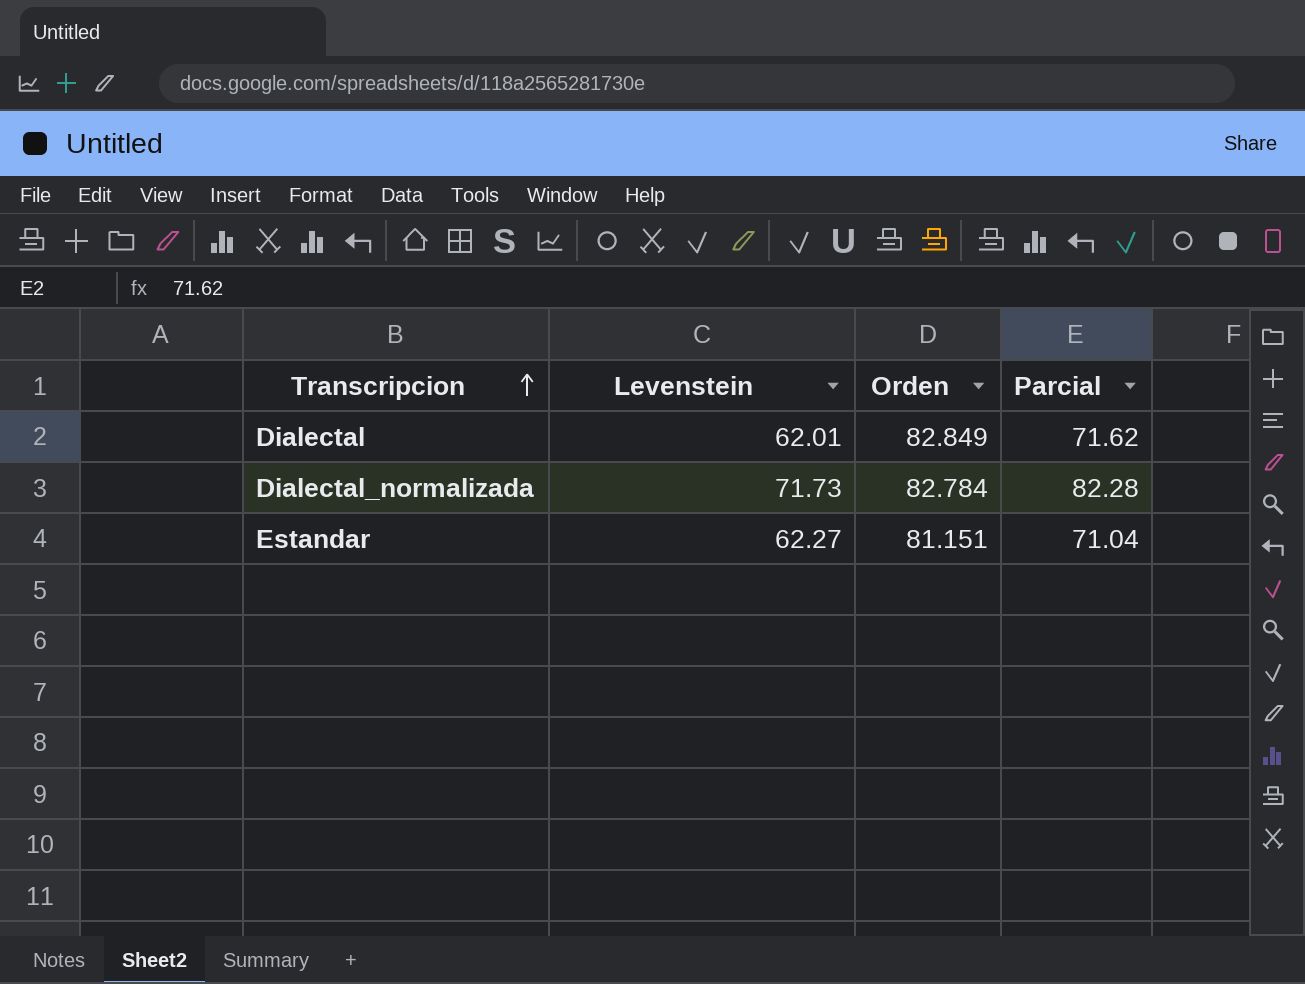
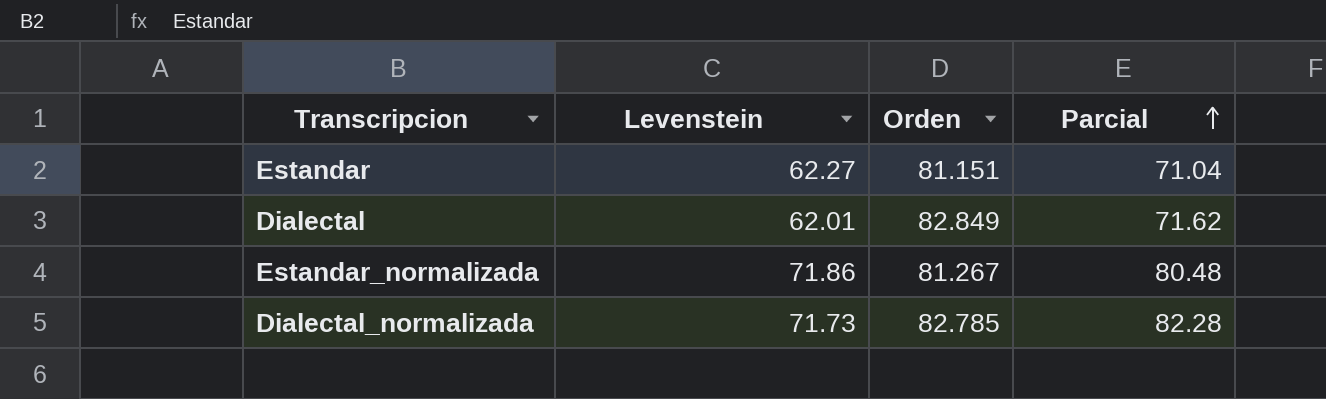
row order: Transcripcion ascending -> Parcial ascending
row Estandar_normalizada: none -> 71.86 | 81.267 | 80.48
Dialectal_normalizada | Orden: 82.784 -> 82.785

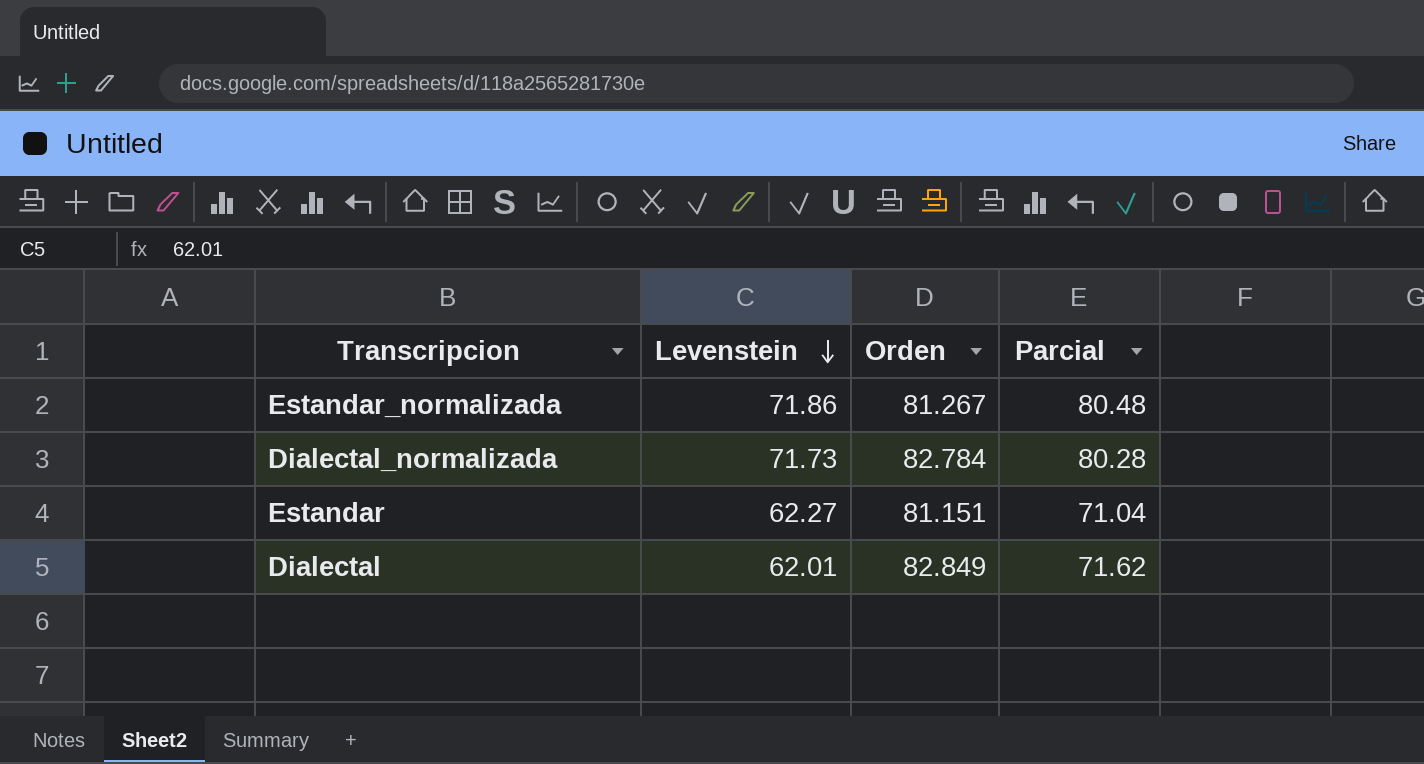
row order: Parcial ascending -> Levenstein descending
Dialectal_normalizada | Orden: 82.785 -> 82.784
Dialectal_normalizada | Parcial: 82.28 -> 80.28

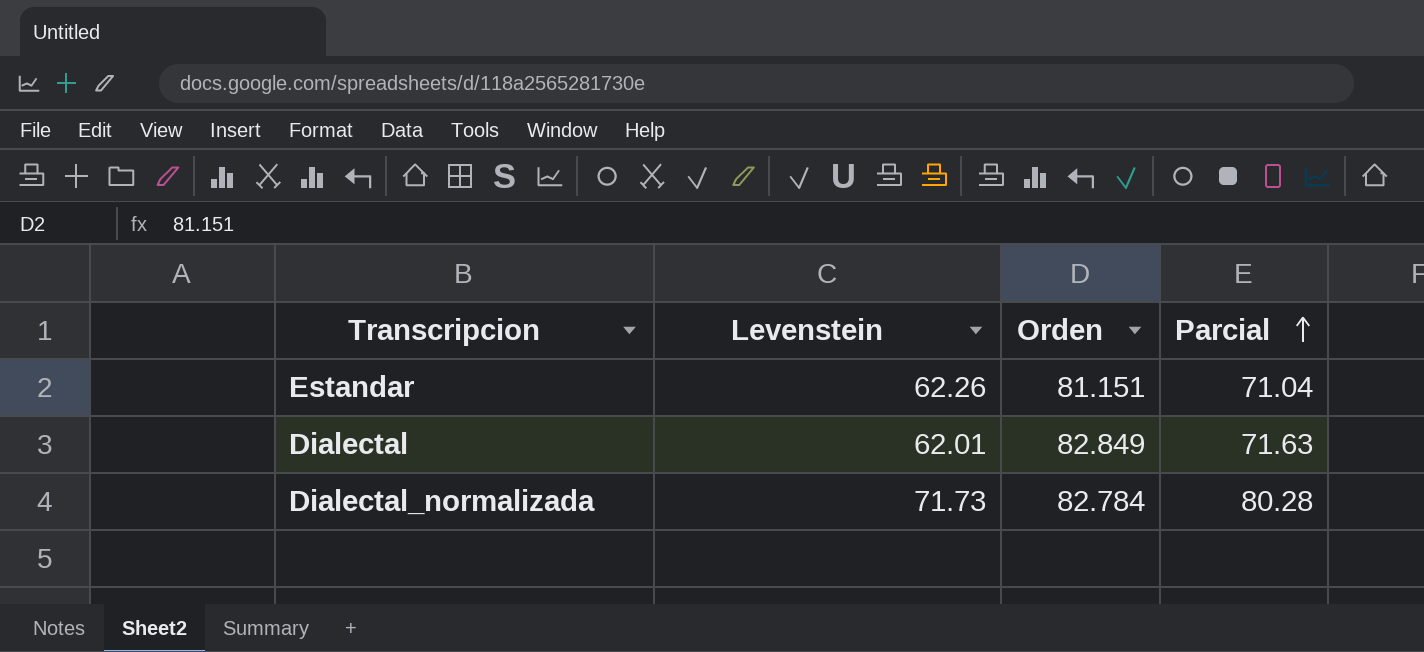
row order: Levenstein descending -> Parcial ascending
row Estandar_normalizada: 71.86 | 81.267 | 80.48 -> none
Estandar | Levenstein: 62.27 -> 62.26
Dialectal | Parcial: 71.62 -> 71.63

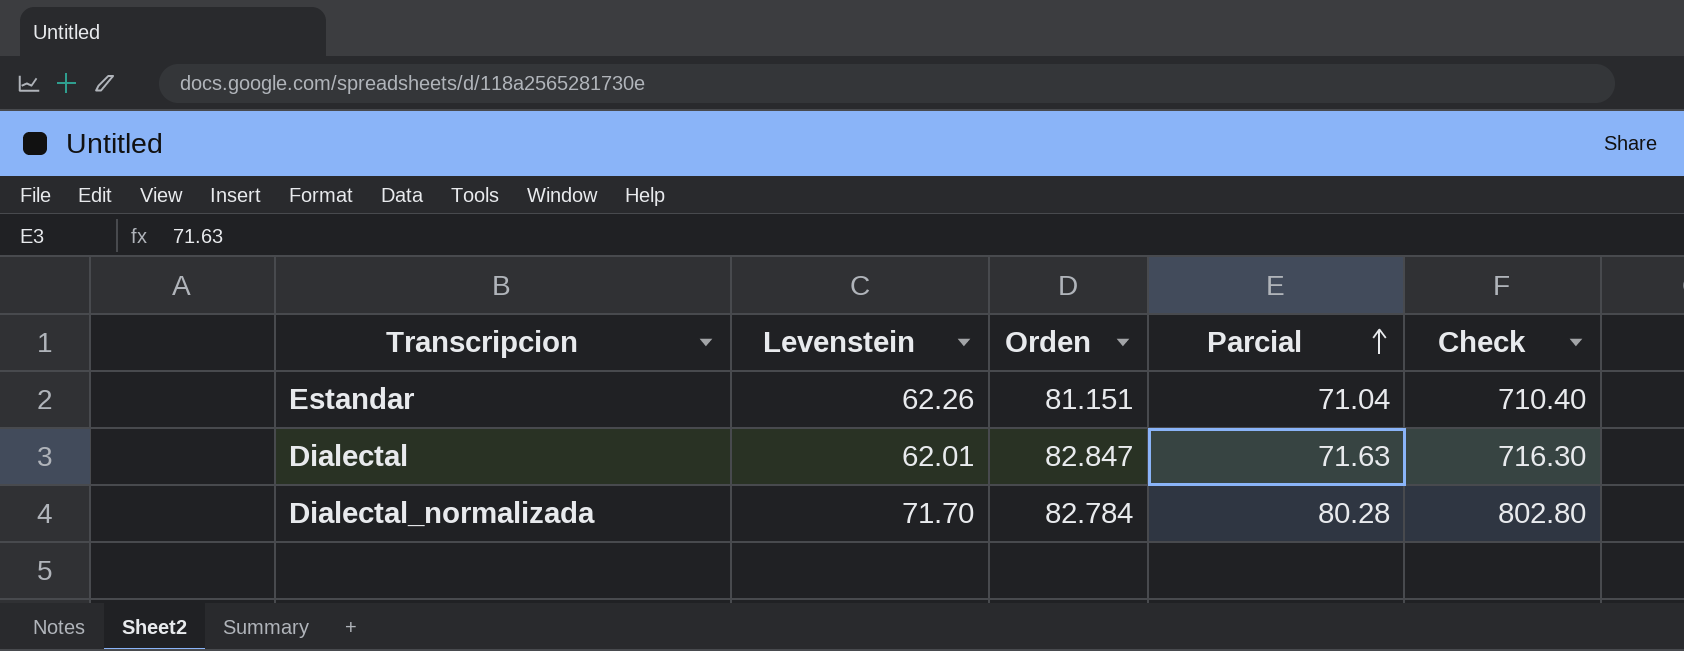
column Check | formula: none -> [Parcial] * 10
Dialectal | Orden: 82.849 -> 82.847
Dialectal_normalizada | Levenstein: 71.73 -> 71.70

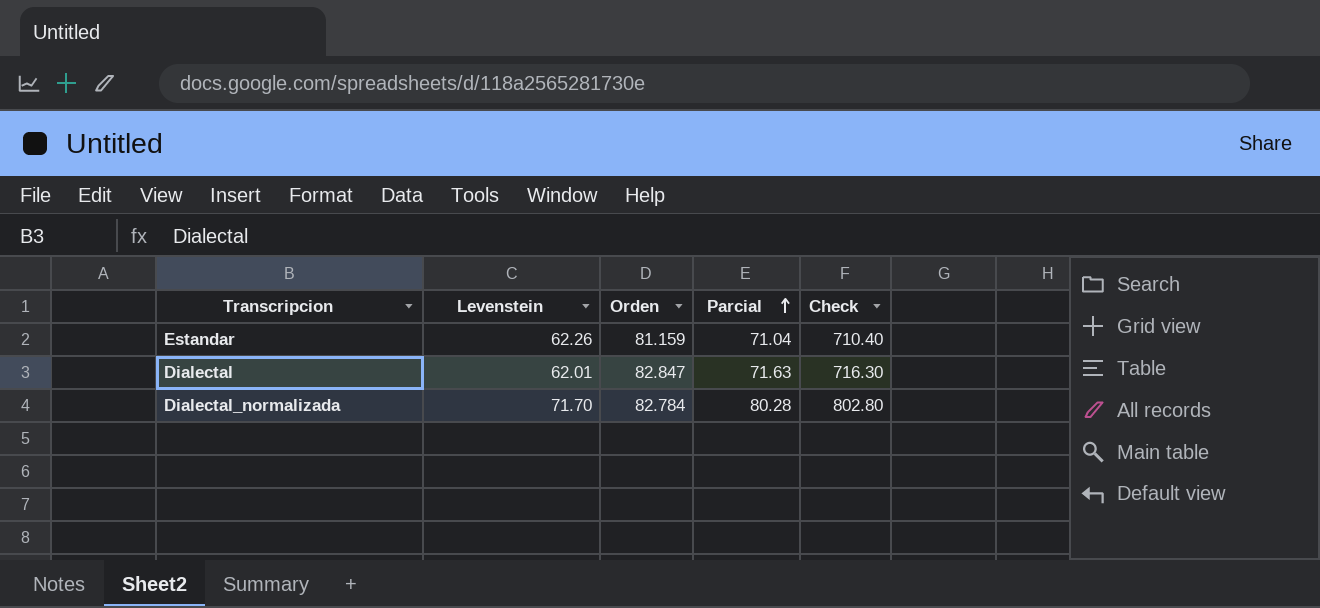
Estandar | Orden: 81.151 -> 81.159

